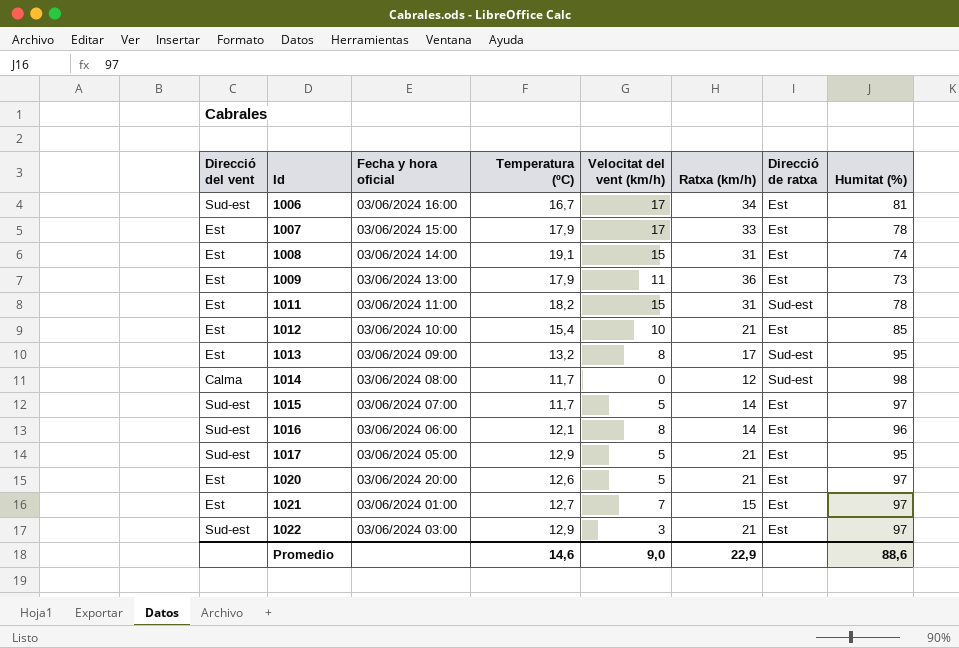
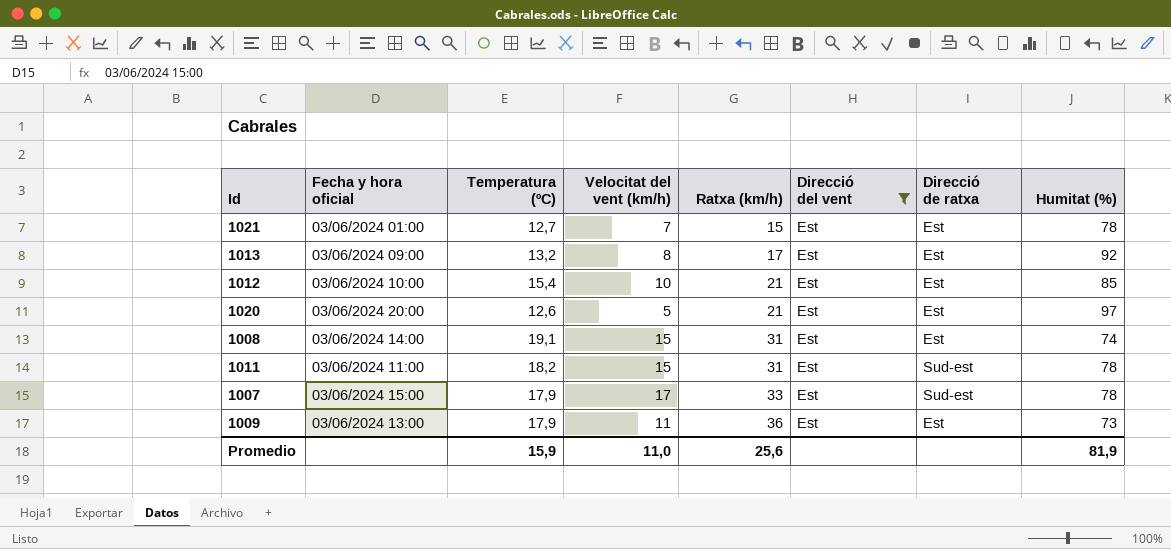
filter: none -> Direcció del vent = Est
row order: Id ascending -> Ratxa (km/h) ascending
column Direcció del vent | position: 1 -> 6
1021 | Humitat (%): 97 -> 78
1013 | Direcció de ratxa: Sud-est -> Est
1013 | Humitat (%): 95 -> 92
1007 | Direcció de ratxa: Est -> Sud-est
Promedio | Temperatura (ºC): 14,6 -> 15,9
Promedio | Velocitat del vent (km/h): 9,0 -> 11,0
Promedio | Ratxa (km/h): 22,9 -> 25,6
Promedio | Humitat (%): 88,6 -> 81,9

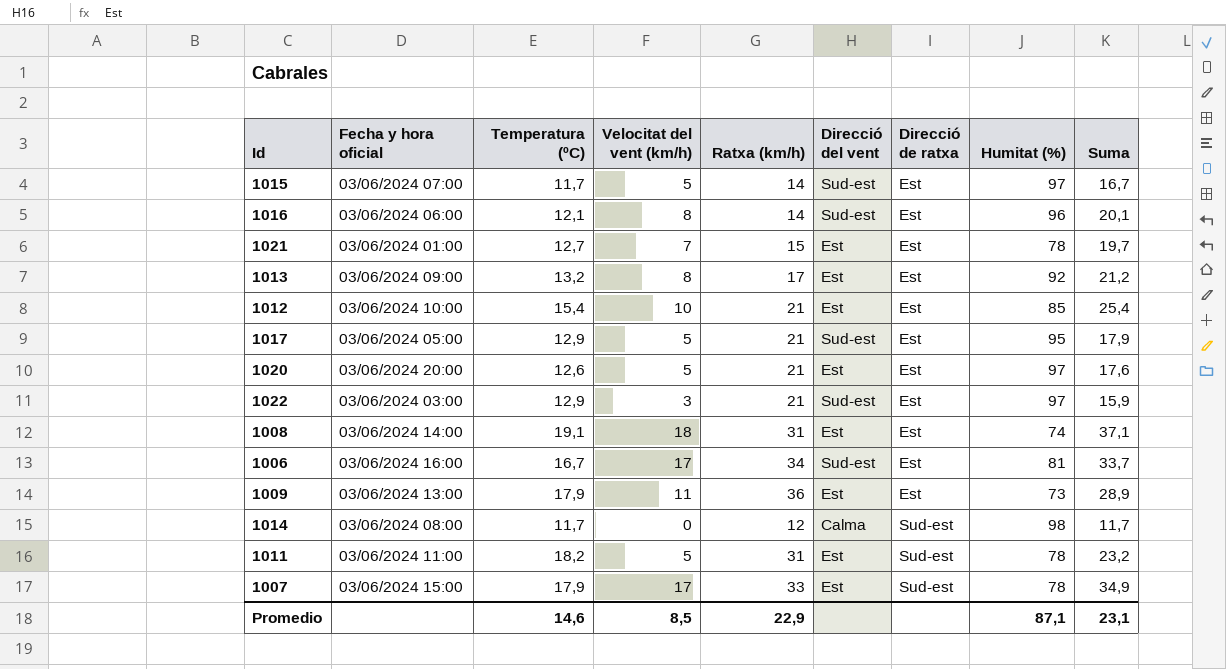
filter: Direcció del vent = Est -> none
row order: Ratxa (km/h) ascending -> Direcció de ratxa ascending
column Suma | formula: none -> [Temperatura (ºC)] + [Velocitat del vent (km/h)]
1008 | Velocitat del vent (km/h): 15 -> 18
1011 | Velocitat del vent (km/h): 15 -> 5
Promedio | Temperatura (ºC): 15,9 -> 14,6
Promedio | Velocitat del vent (km/h): 11,0 -> 8,5
Promedio | Ratxa (km/h): 25,6 -> 22,9
Promedio | Humitat (%): 81,9 -> 87,1

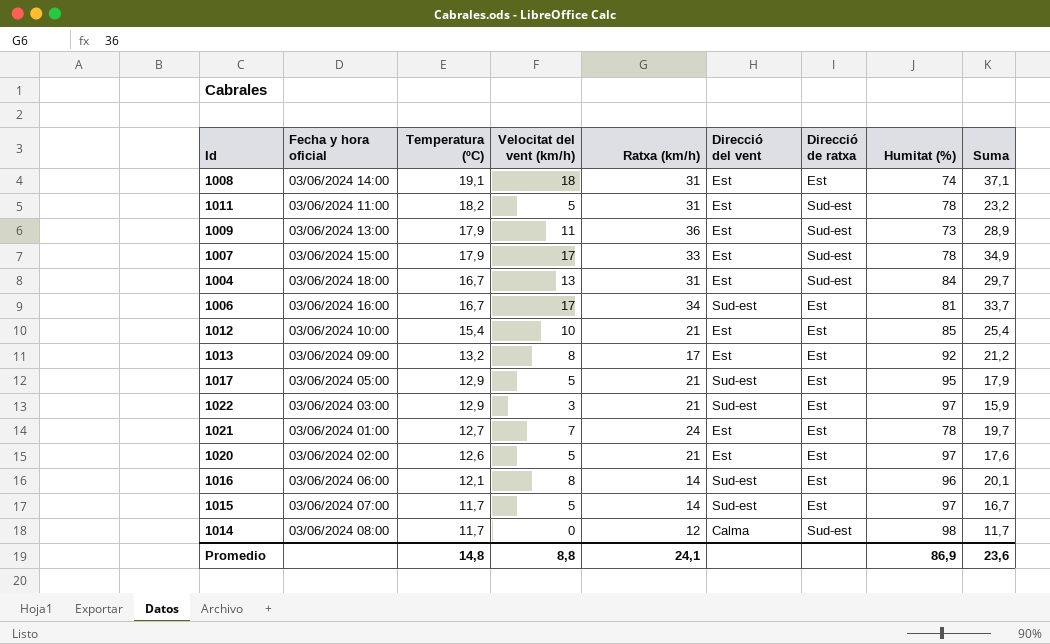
row order: Direcció de ratxa ascending -> Temperatura (ºC) descending
1009 | Direcció de ratxa: Est -> Sud-est
row 1004: none -> 03/06/2024 18:00 | 16,7 | 13 | 31 | Est | Sud-est | 84 | 29,7
1021 | Ratxa (km/h): 15 -> 24
1020 | Fecha y hora oficial: 03/06/2024 20:00 -> 03/06/2024 02:00
Promedio | Temperatura (ºC): 14,6 -> 14,8
Promedio | Velocitat del vent (km/h): 8,5 -> 8,8
Promedio | Ratxa (km/h): 22,9 -> 24,1
Promedio | Humitat (%): 87,1 -> 86,9
Promedio | Suma: 23,1 -> 23,6

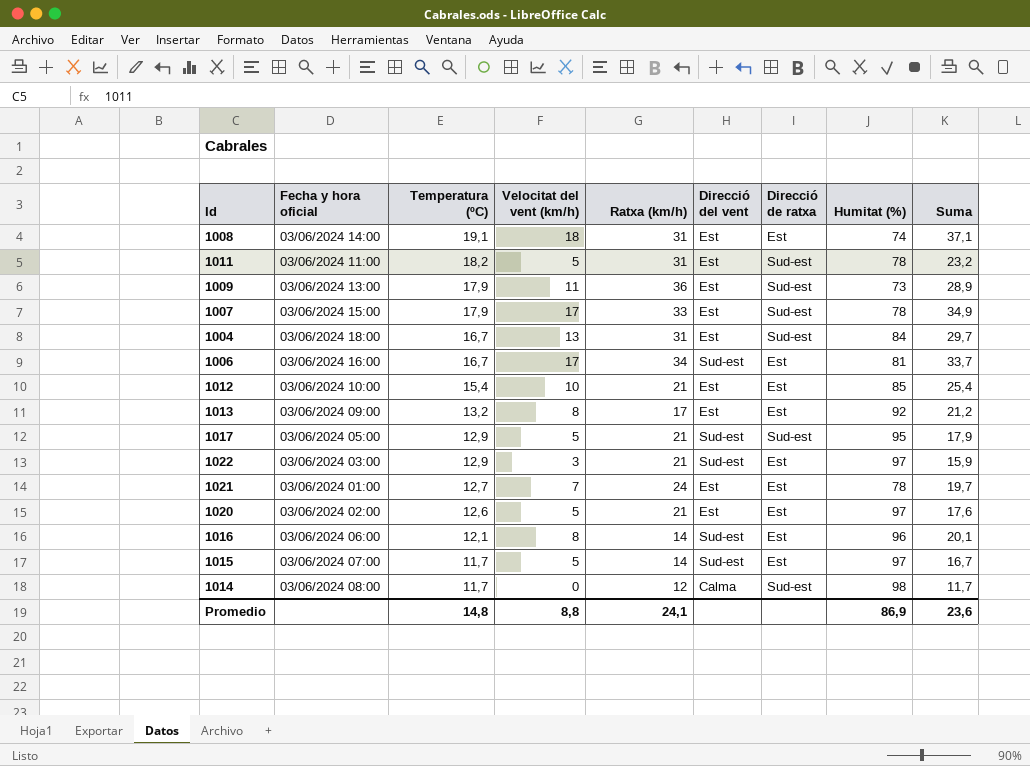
1017 | Direcció de ratxa: Est -> Sud-est

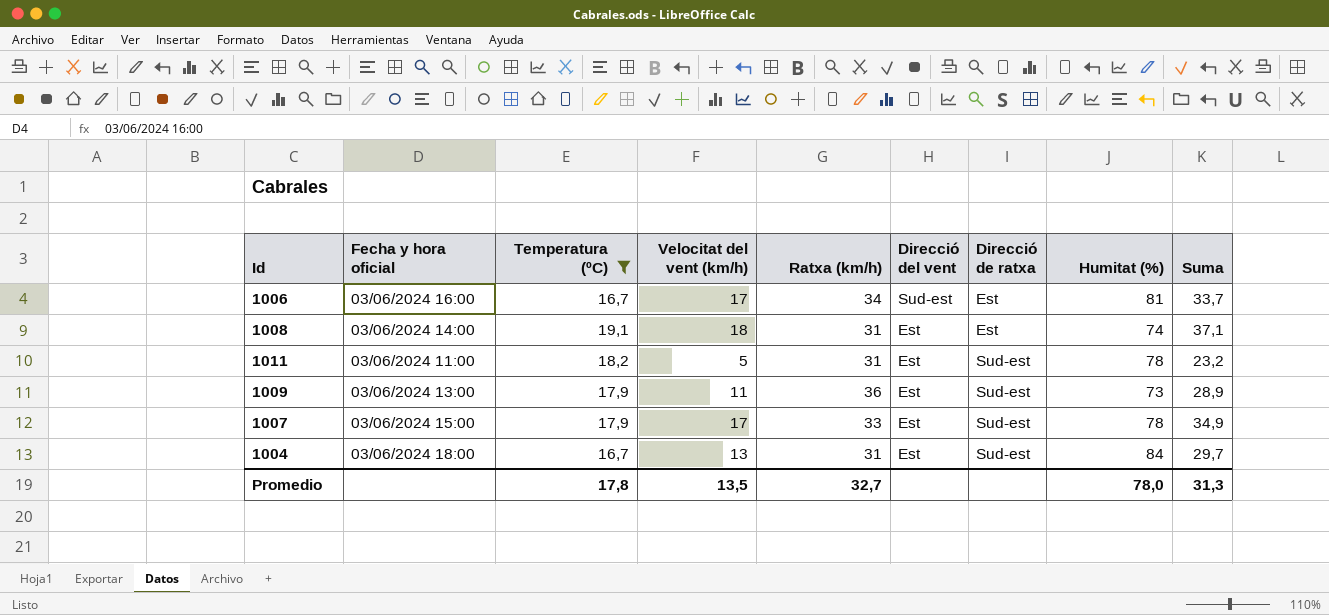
filter: none -> Temperatura (ºC) >= 16,7
row order: Temperatura (ºC) descending -> Direcció del vent descending
Promedio | Temperatura (ºC): 14,8 -> 17,8
Promedio | Velocitat del vent (km/h): 8,8 -> 13,5
Promedio | Ratxa (km/h): 24,1 -> 32,7
Promedio | Humitat (%): 86,9 -> 78,0
Promedio | Suma: 23,6 -> 31,3

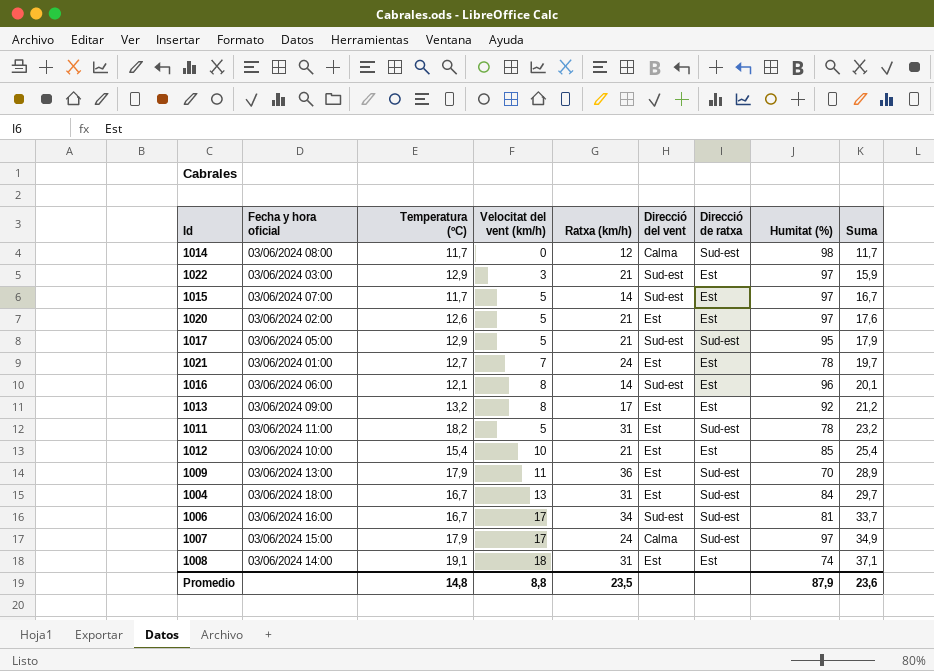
filter: Temperatura (ºC) >= 16,7 -> none
row order: Direcció del vent descending -> Suma ascending
1009 | Humitat (%): 73 -> 70
1006 | Direcció de ratxa: Est -> Sud-est
1007 | Ratxa (km/h): 33 -> 24
1007 | Direcció del vent: Est -> Calma
1007 | Humitat (%): 78 -> 97
Promedio | Temperatura (ºC): 17,8 -> 14,8
Promedio | Velocitat del vent (km/h): 13,5 -> 8,8
Promedio | Ratxa (km/h): 32,7 -> 23,5
Promedio | Humitat (%): 78,0 -> 87,9
Promedio | Suma: 31,3 -> 23,6

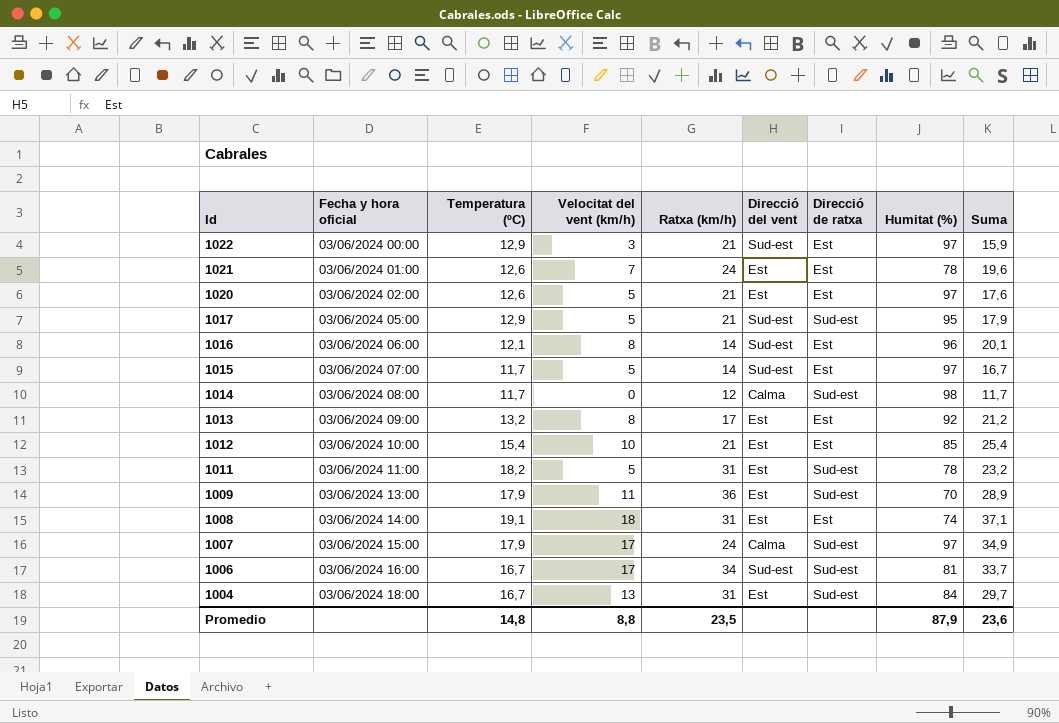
row order: Suma ascending -> Id descending
1022 | Fecha y hora oficial: 03/06/2024 03:00 -> 03/06/2024 00:00
1021 | Temperatura (ºC): 12,7 -> 12,6
1021 | Suma: 19,7 -> 19,6

